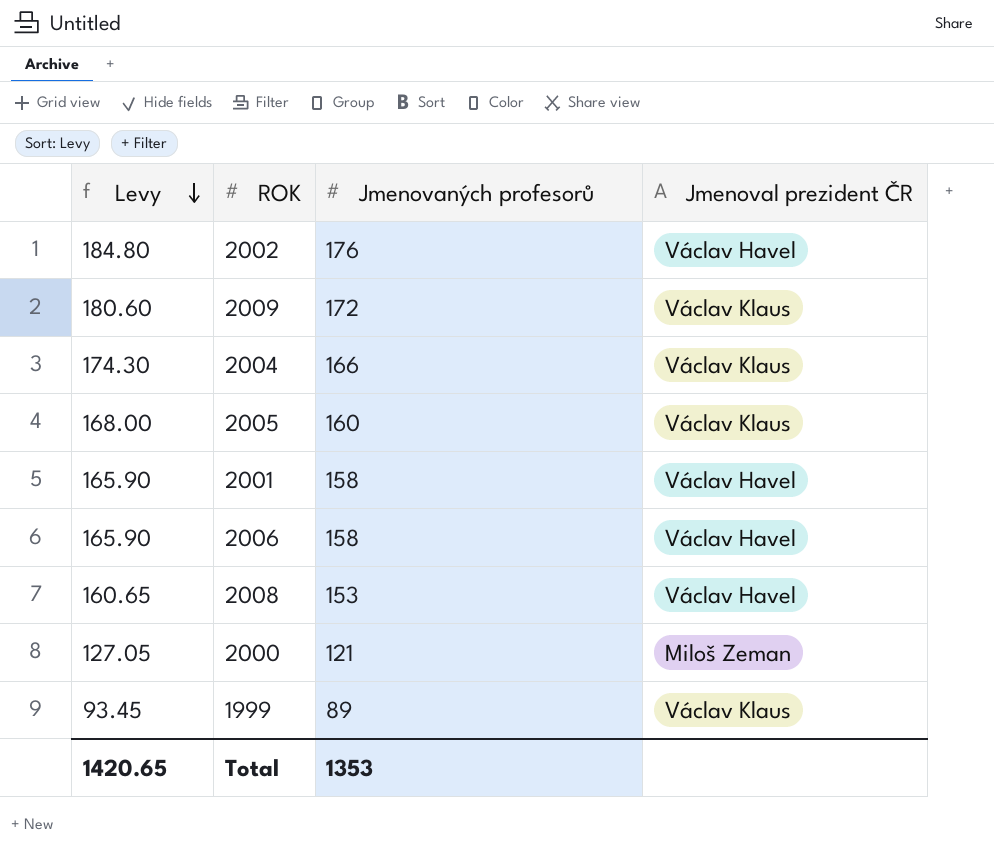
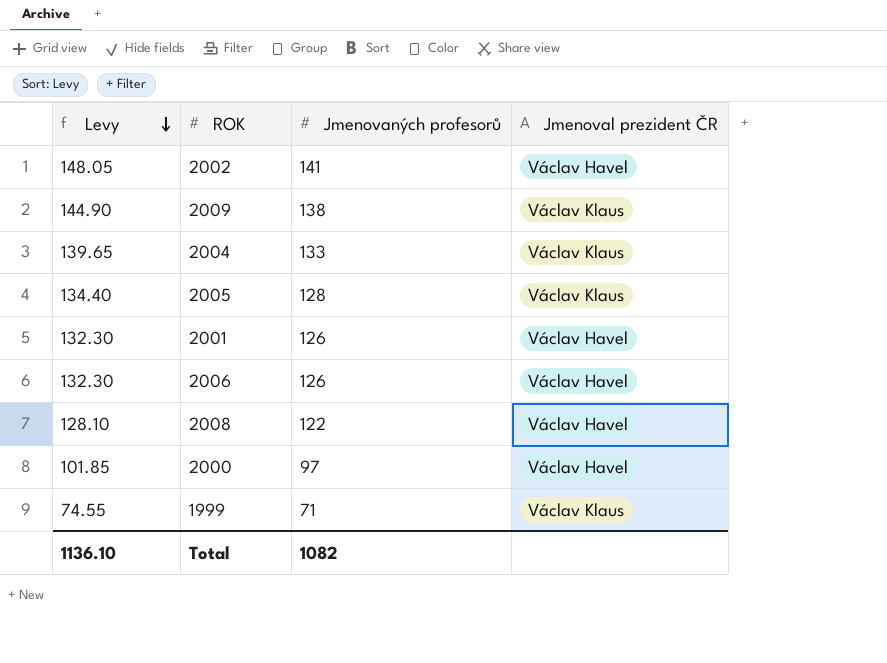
2002 | Levy: 184.80 -> 148.05
2002 | Jmenovaných profesorů: 176 -> 141
2009 | Levy: 180.60 -> 144.90
2009 | Jmenovaných profesorů: 172 -> 138
2004 | Levy: 174.30 -> 139.65
2004 | Jmenovaných profesorů: 166 -> 133
2005 | Levy: 168.00 -> 134.40
2005 | Jmenovaných profesorů: 160 -> 128
2001 | Levy: 165.90 -> 132.30
2001 | Jmenovaných profesorů: 158 -> 126
2006 | Levy: 165.90 -> 132.30
2006 | Jmenovaných profesorů: 158 -> 126
2008 | Levy: 160.65 -> 128.10
2008 | Jmenovaných profesorů: 153 -> 122
2000 | Levy: 127.05 -> 101.85
2000 | Jmenovaných profesorů: 121 -> 97
2000 | Jmenoval prezident ČR: Miloš Zeman -> Václav Havel
1999 | Levy: 93.45 -> 74.55
1999 | Jmenovaných profesorů: 89 -> 71
Total | Levy: 1420.65 -> 1136.10
Total | Jmenovaných profesorů: 1353 -> 1082

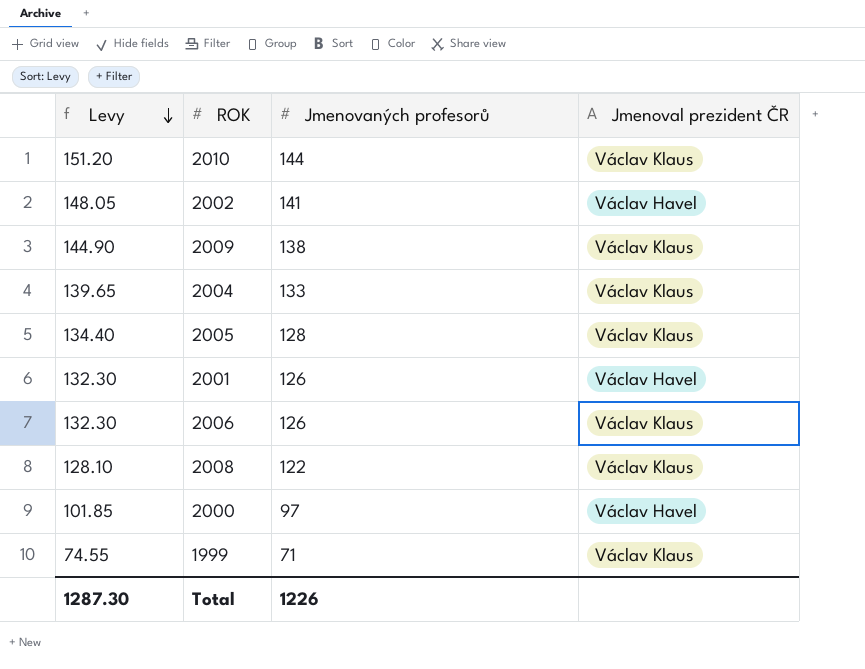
row 2010: none -> 151.20 | 144 | Václav Klaus
2006 | Jmenoval prezident ČR: Václav Havel -> Václav Klaus
2008 | Jmenoval prezident ČR: Václav Havel -> Václav Klaus
Total | Levy: 1136.10 -> 1287.30
Total | Jmenovaných profesorů: 1082 -> 1226

